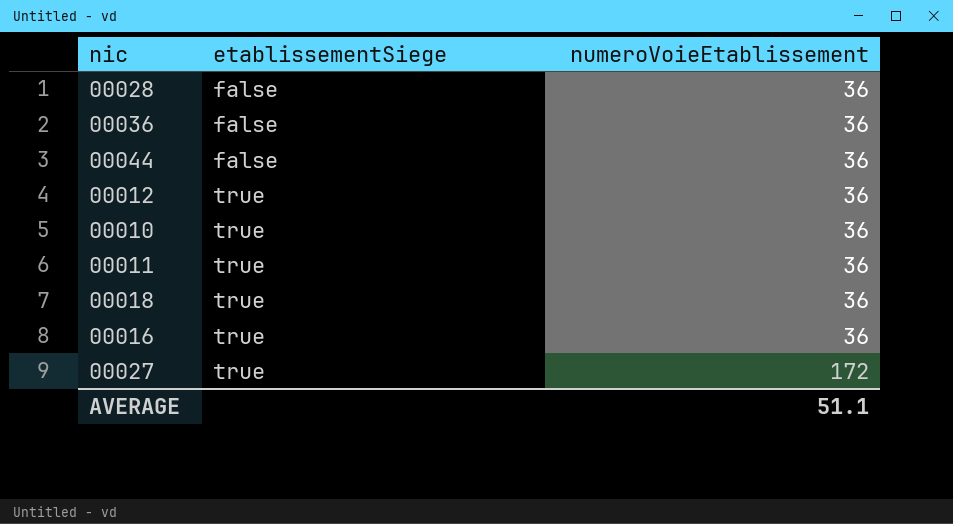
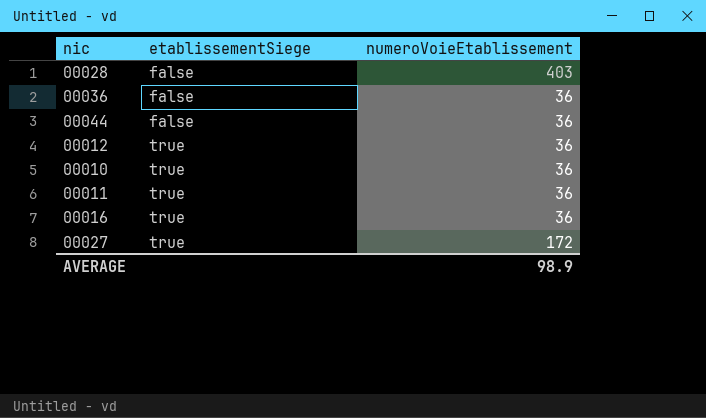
row 00018: true | 36 -> none
00028 | numeroVoieEtablissement: 36 -> 403
AVERAGE | numeroVoieEtablissement: 51.1 -> 98.9

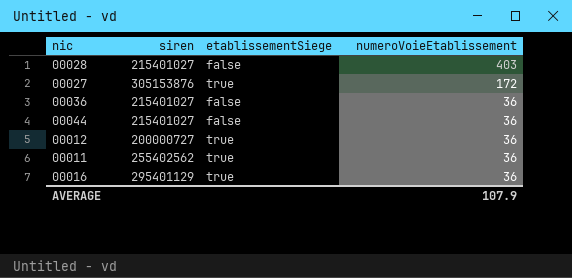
row order: etablissementSiege ascending -> numeroVoieEtablissement descending
column siren | position: none -> 2
row 00010: true | 36 -> none
AVERAGE | numeroVoieEtablissement: 98.9 -> 107.9

